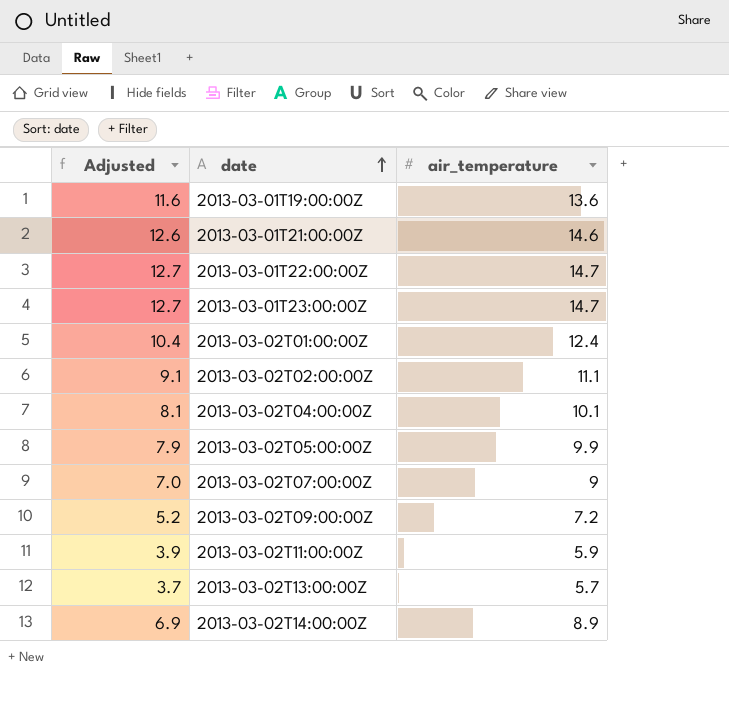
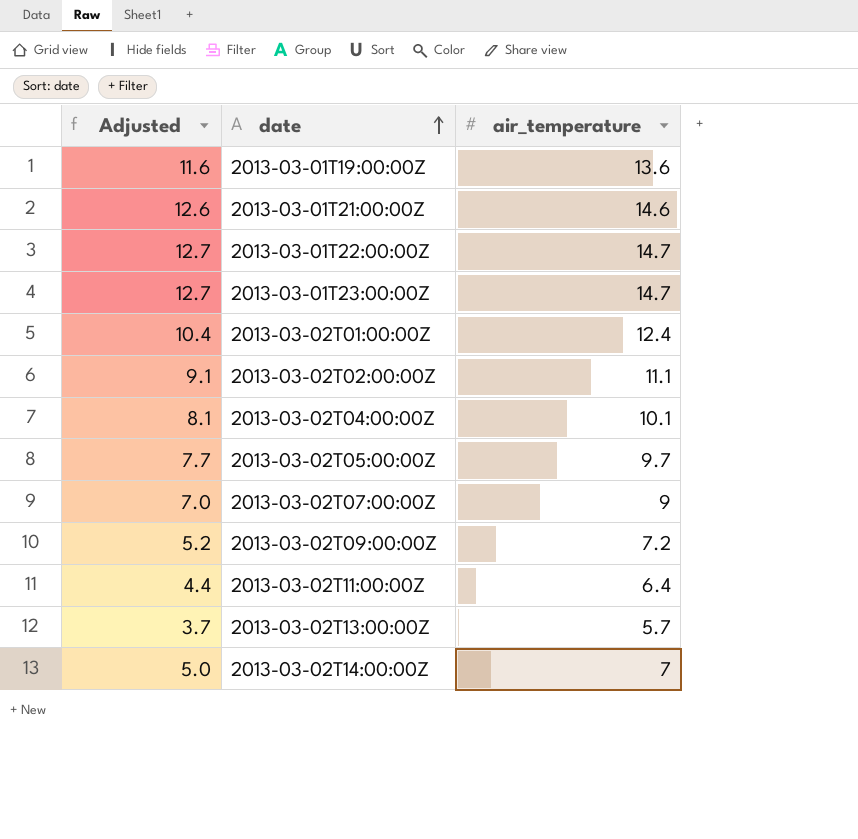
2013-03-02T05:00:00Z | Adjusted: 7.9 -> 7.7
2013-03-02T05:00:00Z | air_temperature: 9.9 -> 9.7
2013-03-02T11:00:00Z | Adjusted: 3.9 -> 4.4
2013-03-02T11:00:00Z | air_temperature: 5.9 -> 6.4
2013-03-02T14:00:00Z | Adjusted: 6.9 -> 5.0
2013-03-02T14:00:00Z | air_temperature: 8.9 -> 7

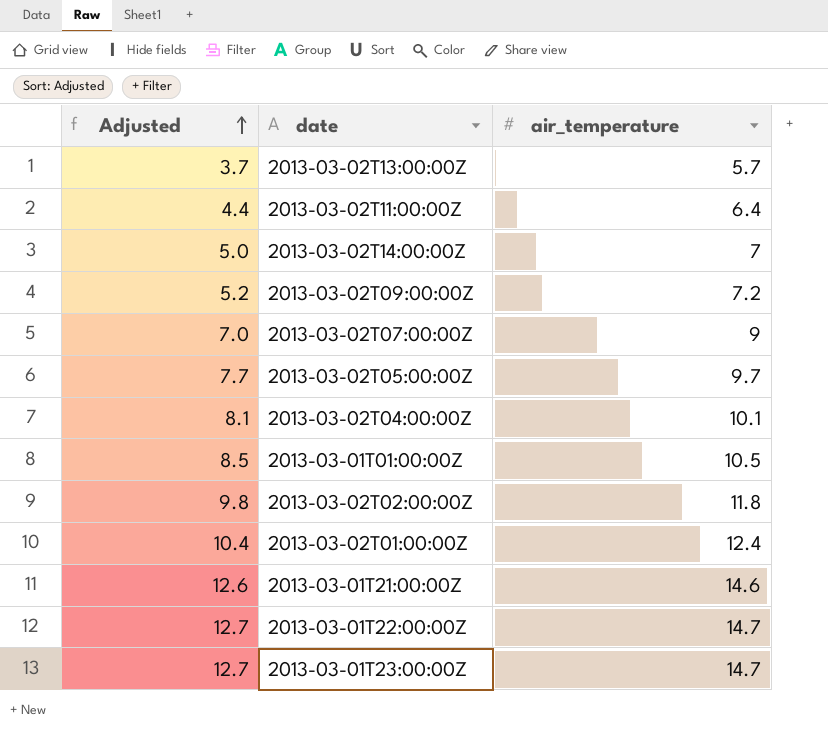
row order: date ascending -> Adjusted ascending
row 2013-03-01T19:00:00Z: 11.6 | 13.6 -> none
row 2013-03-01T01:00:00Z: none -> 8.5 | 10.5
2013-03-02T02:00:00Z | Adjusted: 9.1 -> 9.8
2013-03-02T02:00:00Z | air_temperature: 11.1 -> 11.8

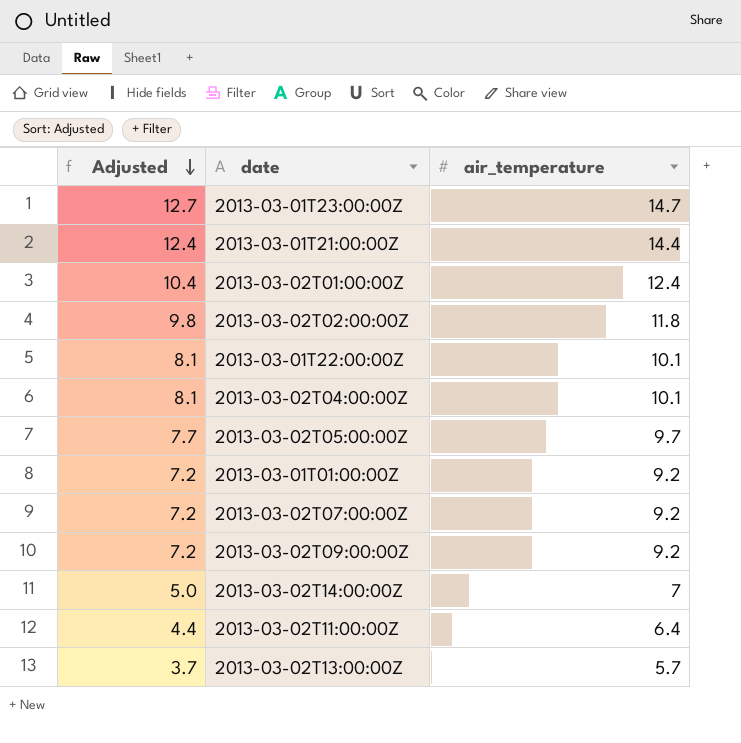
row order: Adjusted ascending -> Adjusted descending
2013-03-01T21:00:00Z | Adjusted: 12.6 -> 12.4
2013-03-01T21:00:00Z | air_temperature: 14.6 -> 14.4
2013-03-01T22:00:00Z | Adjusted: 12.7 -> 8.1
2013-03-01T22:00:00Z | air_temperature: 14.7 -> 10.1
2013-03-01T01:00:00Z | Adjusted: 8.5 -> 7.2
2013-03-01T01:00:00Z | air_temperature: 10.5 -> 9.2
2013-03-02T07:00:00Z | Adjusted: 7.0 -> 7.2
2013-03-02T07:00:00Z | air_temperature: 9 -> 9.2
2013-03-02T09:00:00Z | Adjusted: 5.2 -> 7.2
2013-03-02T09:00:00Z | air_temperature: 7.2 -> 9.2

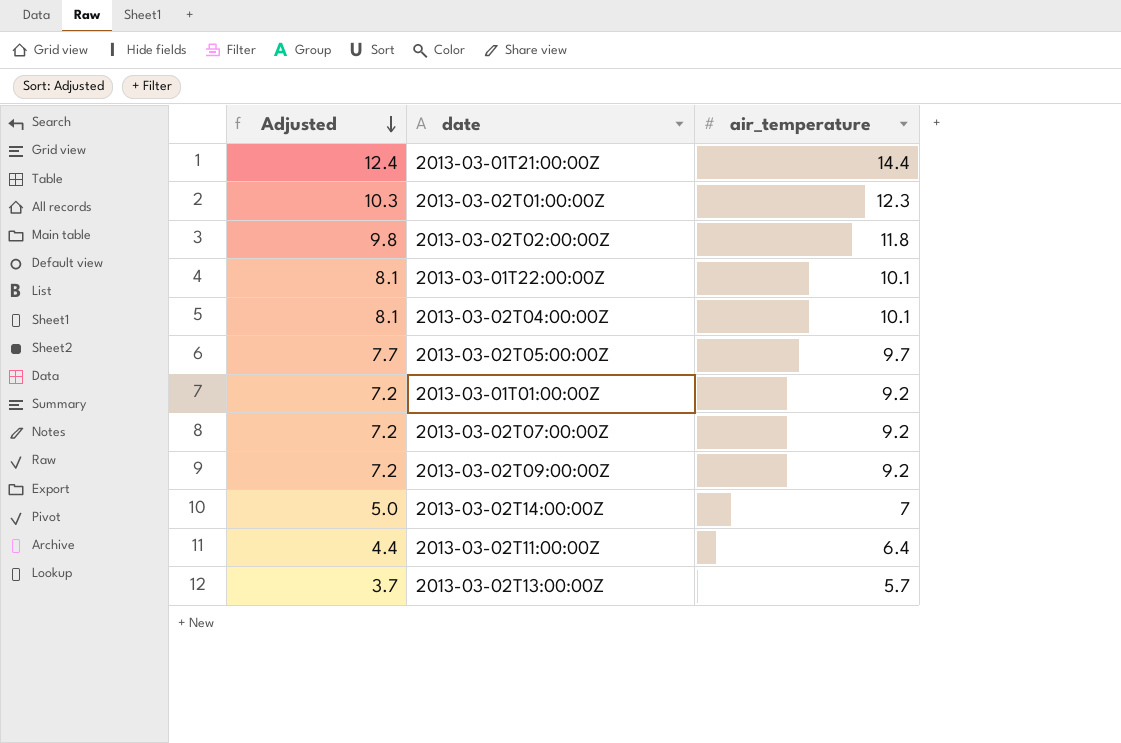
row 2013-03-01T23:00:00Z: 12.7 | 14.7 -> none
2013-03-02T01:00:00Z | Adjusted: 10.4 -> 10.3
2013-03-02T01:00:00Z | air_temperature: 12.4 -> 12.3

